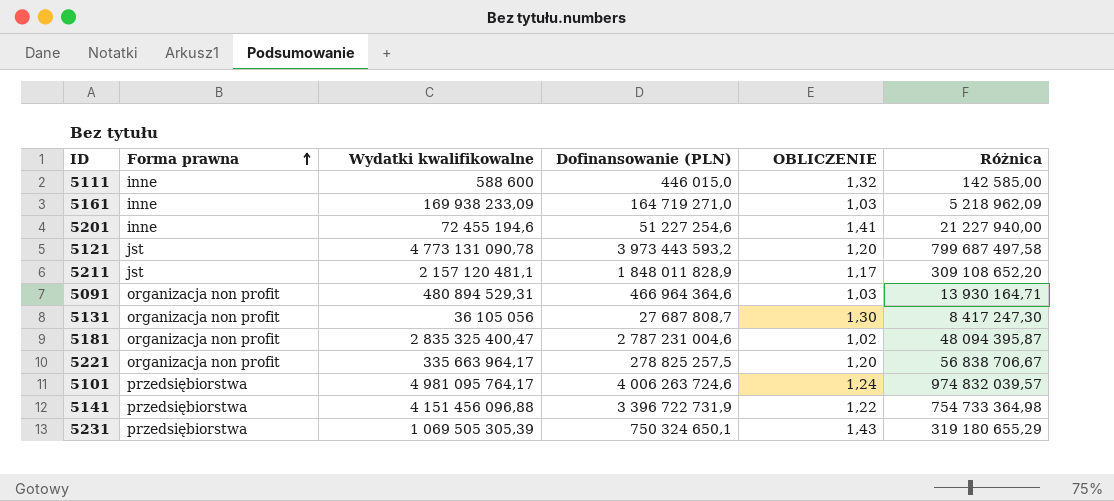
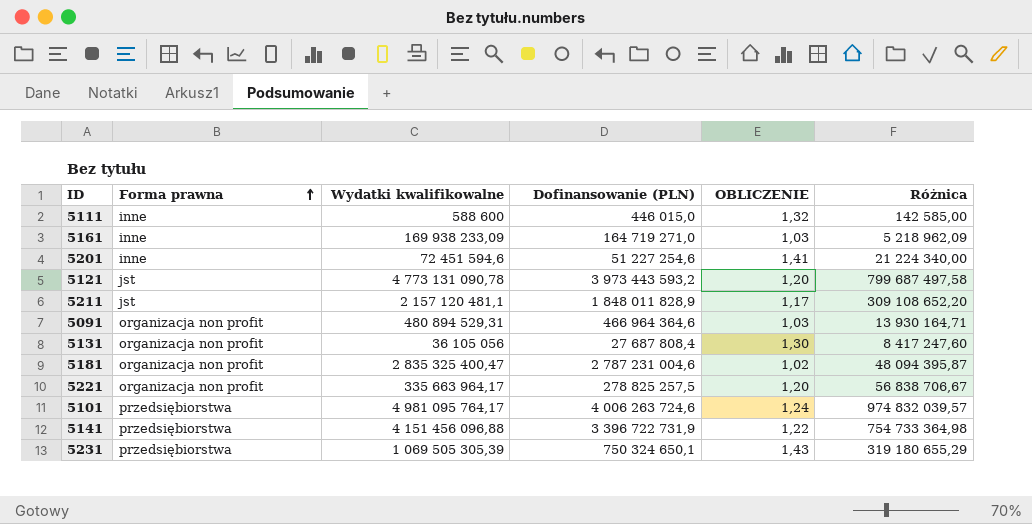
5201 | Wydatki kwalifikowalne: 72 455 194,6 -> 72 451 594,6
5201 | Różnica: 21 227 940,00 -> 21 224 340,00
5131 | Dofinansowanie (PLN): 27 687 808,7 -> 27 687 808,4
5131 | Różnica: 8 417 247,30 -> 8 417 247,60

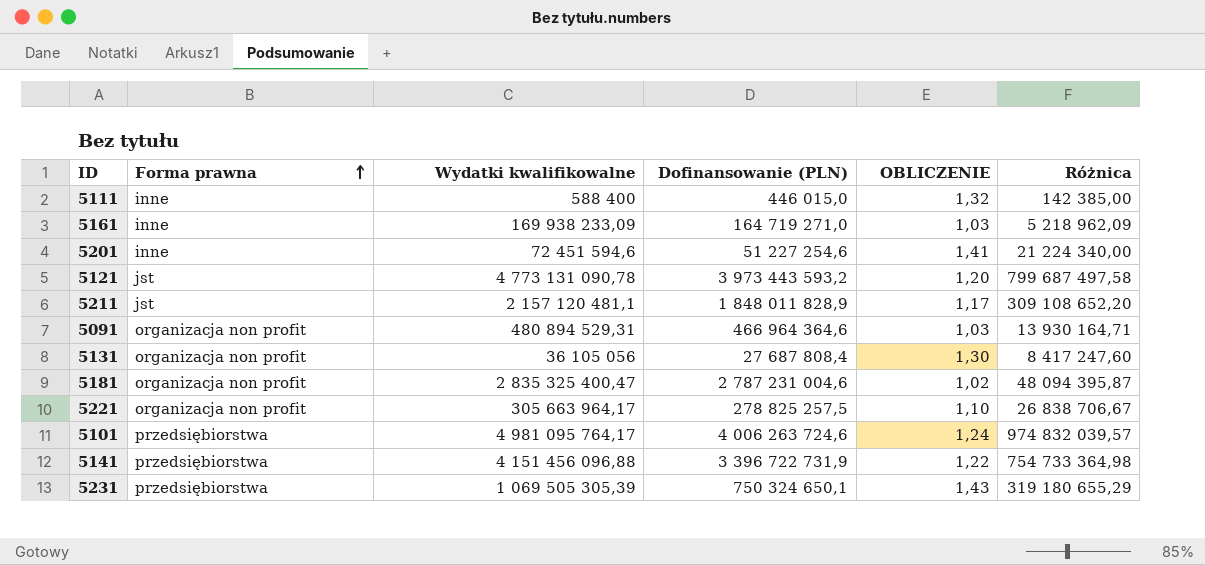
5111 | Wydatki kwalifikowalne: 588 600 -> 588 400
5111 | Różnica: 142 585,00 -> 142 385,00
5221 | Wydatki kwalifikowalne: 335 663 964,17 -> 305 663 964,17
5221 | OBLICZENIE: 1,20 -> 1,10
5221 | Różnica: 56 838 706,67 -> 26 838 706,67

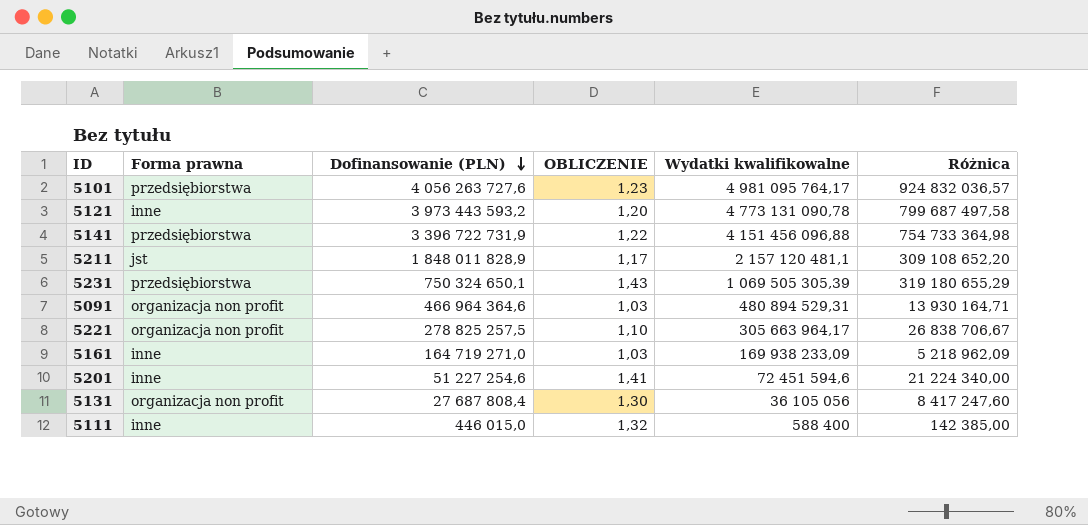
row order: Forma prawna ascending -> Dofinansowanie (PLN) descending
column Wydatki kwalifikowalne | position: 3 -> 5
row 5181: organizacja non profit | 2 835 325 400,47 | 2 787 231 004,6 | 1,02 | 48 094 395,87 -> none
5101 | Dofinansowanie (PLN): 4 006 263 724,6 -> 4 056 263 727,6
5101 | OBLICZENIE: 1,24 -> 1,23
5101 | Różnica: 974 832 039,57 -> 924 832 036,57
5121 | Forma prawna: jst -> inne

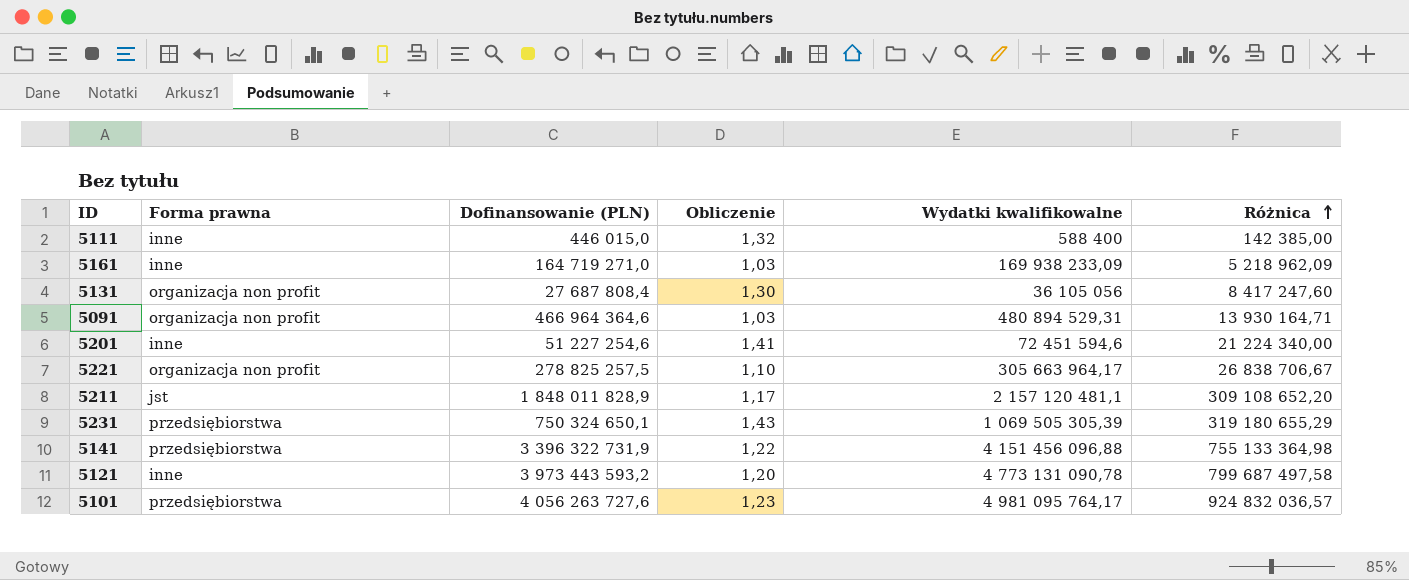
row order: Dofinansowanie (PLN) descending -> Różnica ascending
column name: OBLICZENIE -> Obliczenie
5141 | Dofinansowanie (PLN): 3 396 722 731,9 -> 3 396 322 731,9
5141 | Różnica: 754 733 364,98 -> 755 133 364,98

